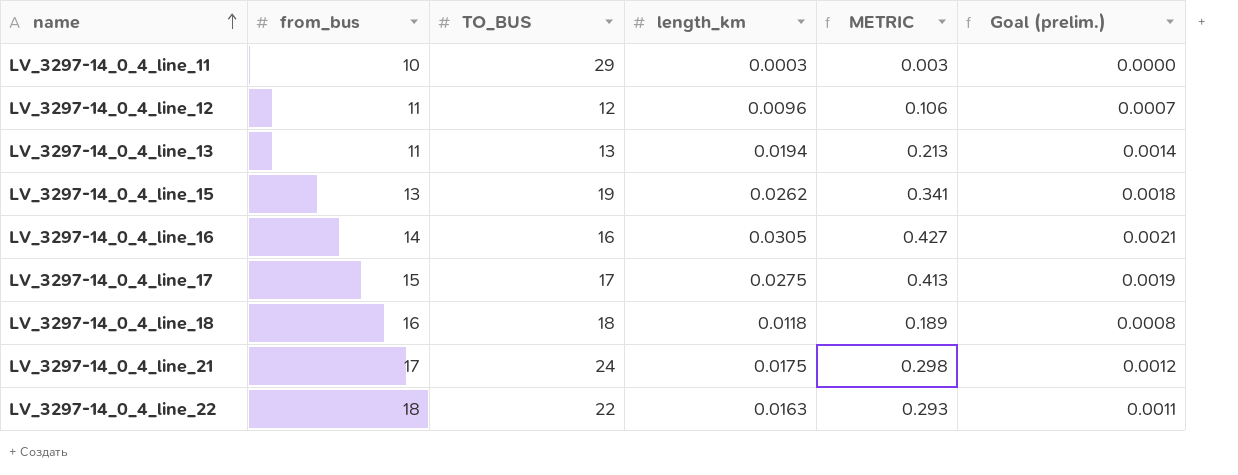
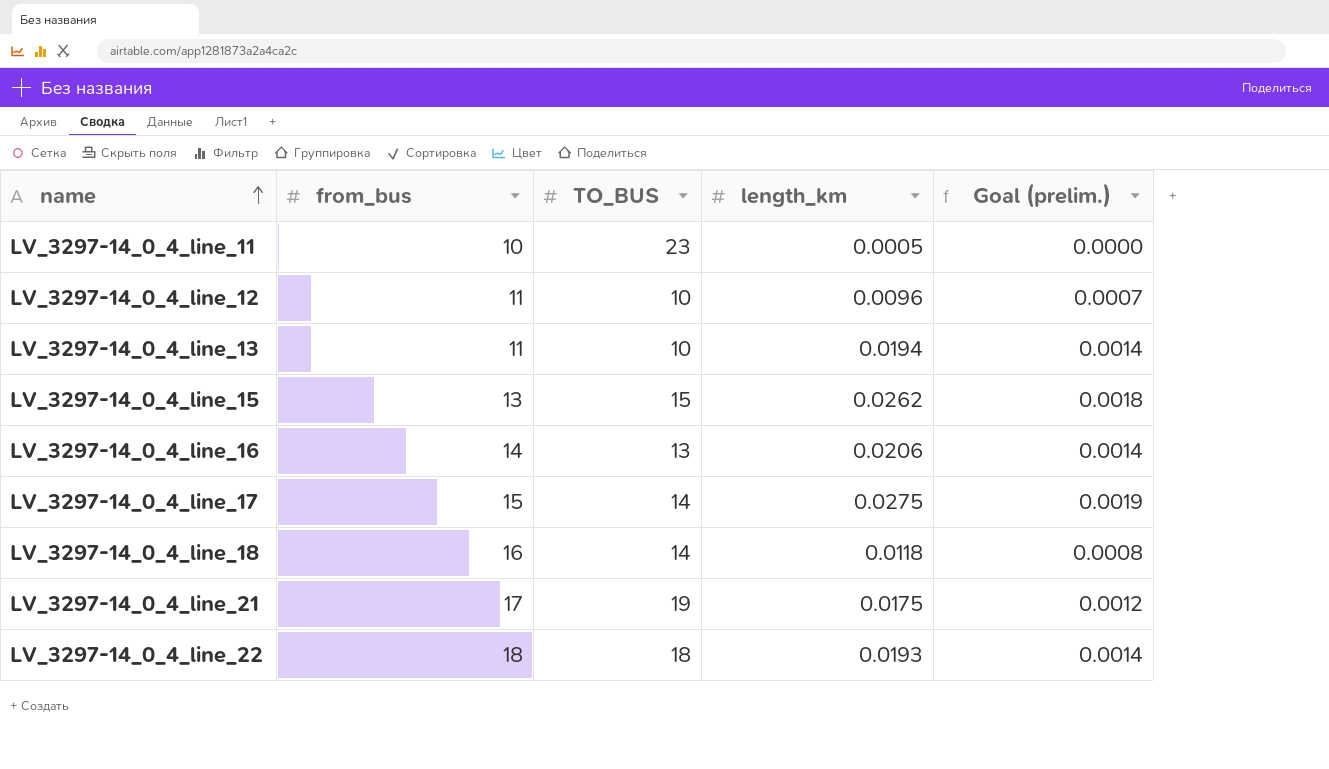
column METRIC | formula: [from_bus] * [length_km] -> none
LV_3297-14_0_4_line_11 | TO_BUS: 29 -> 23
LV_3297-14_0_4_line_11 | length_km: 0.0003 -> 0.0005
LV_3297-14_0_4_line_12 | TO_BUS: 12 -> 10
LV_3297-14_0_4_line_13 | TO_BUS: 13 -> 10
LV_3297-14_0_4_line_15 | TO_BUS: 19 -> 15
LV_3297-14_0_4_line_16 | TO_BUS: 16 -> 13
LV_3297-14_0_4_line_16 | length_km: 0.0305 -> 0.0206
LV_3297-14_0_4_line_16 | Goal (prelim.): 0.0021 -> 0.0014
LV_3297-14_0_4_line_17 | TO_BUS: 17 -> 14
LV_3297-14_0_4_line_18 | TO_BUS: 18 -> 14
LV_3297-14_0_4_line_21 | TO_BUS: 24 -> 19
LV_3297-14_0_4_line_22 | TO_BUS: 22 -> 18
LV_3297-14_0_4_line_22 | length_km: 0.0163 -> 0.0193
LV_3297-14_0_4_line_22 | Goal (prelim.): 0.0011 -> 0.0014

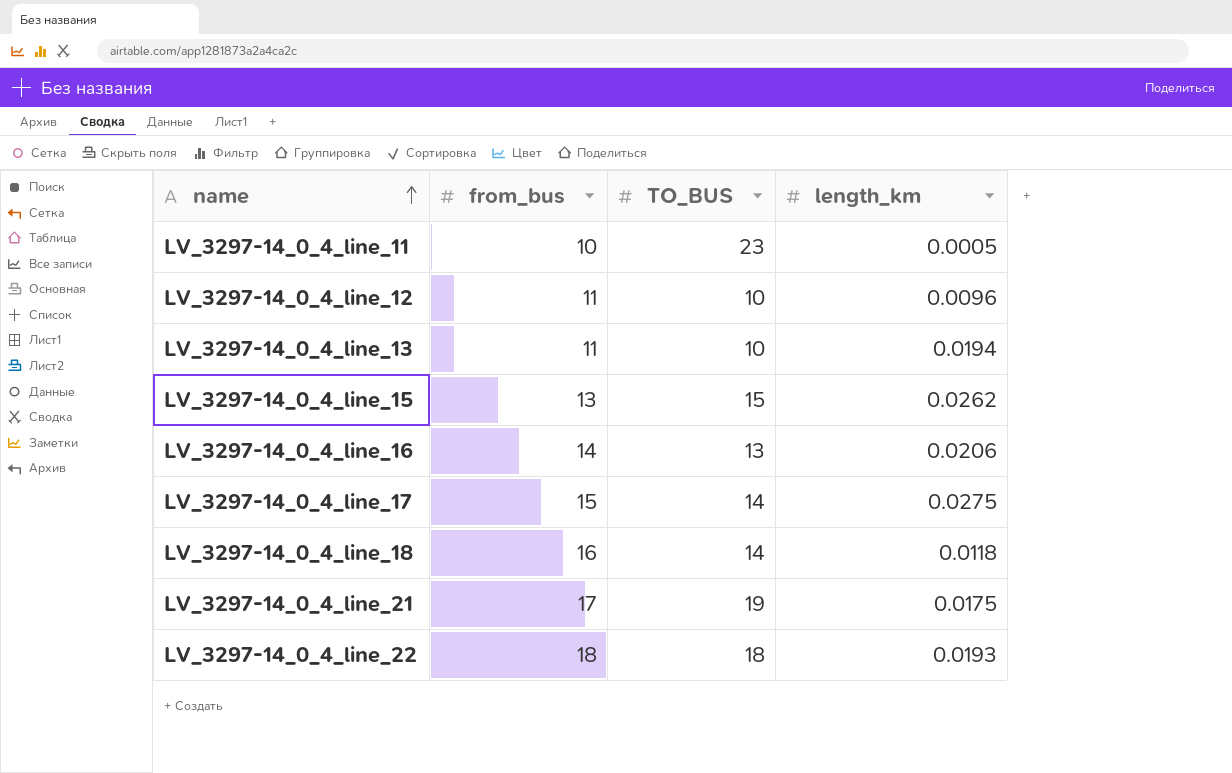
column Goal (prelim.) | formula: [length_km] * 0.07 -> none

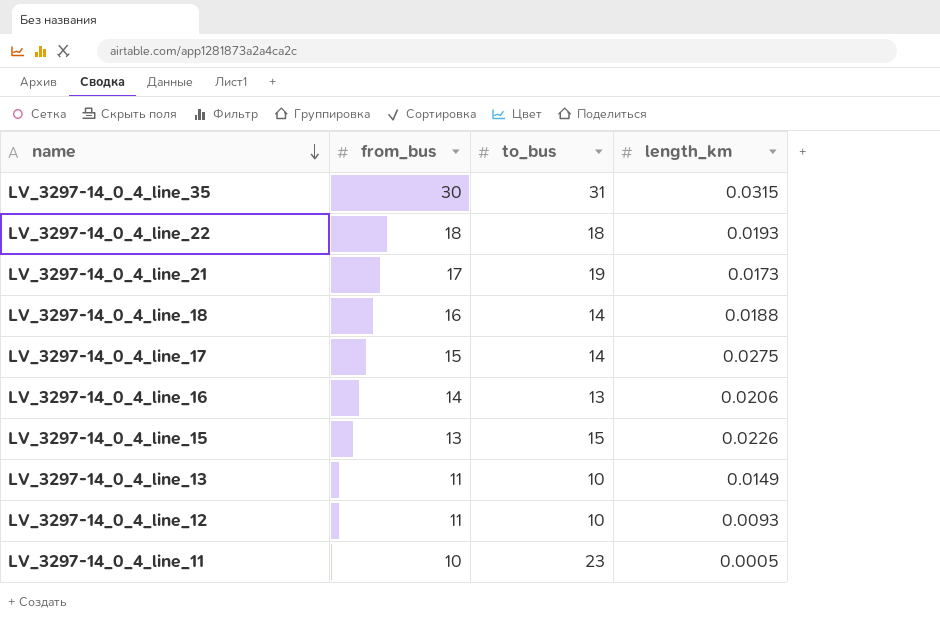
row order: name ascending -> name descending
column name: TO_BUS -> to_bus
row LV_3297-14_0_4_line_35: none -> 30 | 31 | 0.0315
LV_3297-14_0_4_line_21 | length_km: 0.0175 -> 0.0173
LV_3297-14_0_4_line_18 | length_km: 0.0118 -> 0.0188
LV_3297-14_0_4_line_15 | length_km: 0.0262 -> 0.0226
LV_3297-14_0_4_line_13 | length_km: 0.0194 -> 0.0149
LV_3297-14_0_4_line_12 | length_km: 0.0096 -> 0.0093

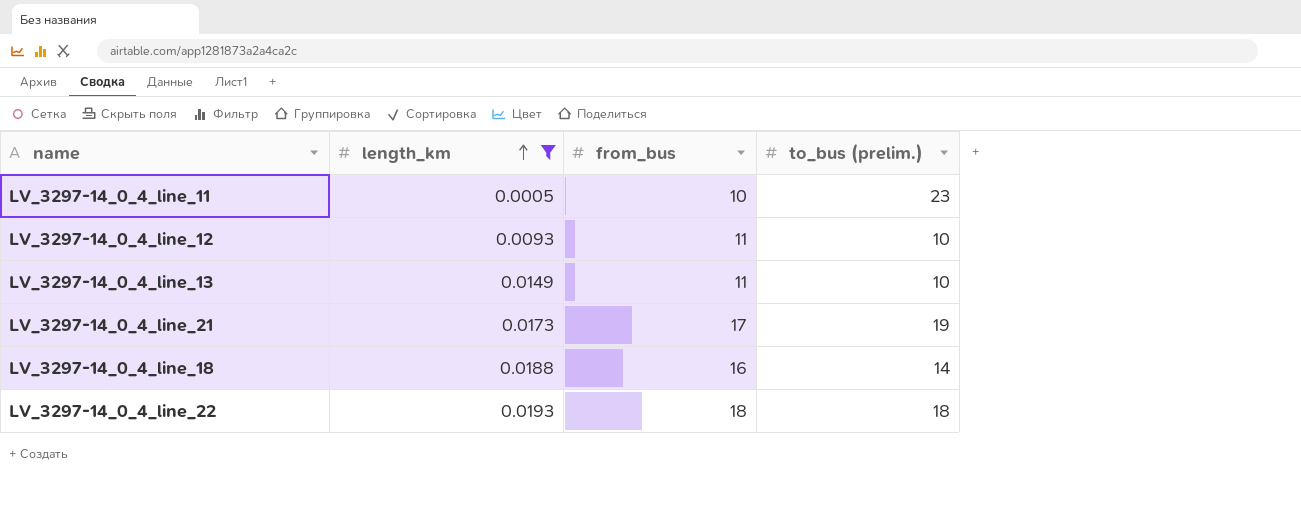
filter: none -> length_km <= 0.0193
row order: name descending -> length_km ascending
column length_km | position: 4 -> 2
column name: to_bus -> to_bus (prelim.)

